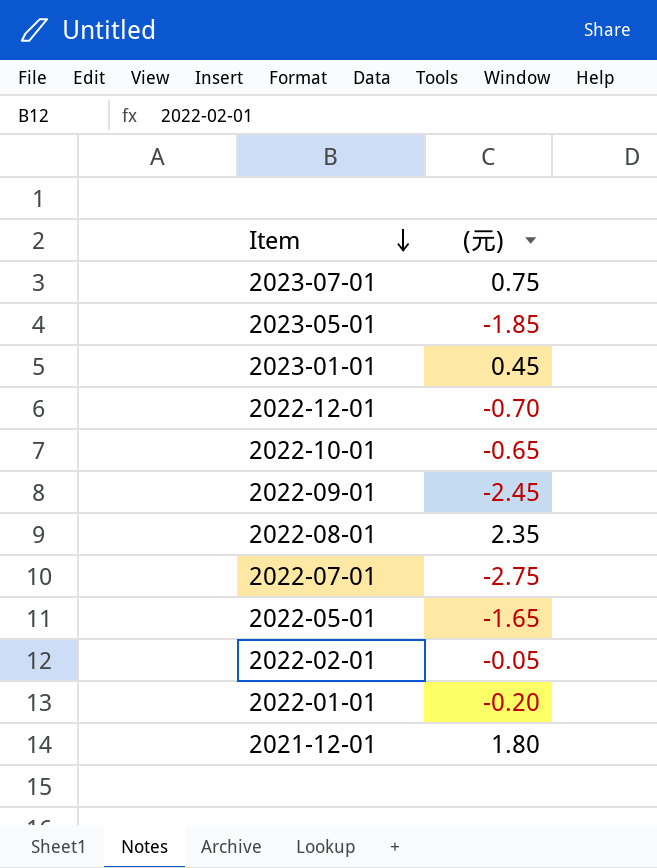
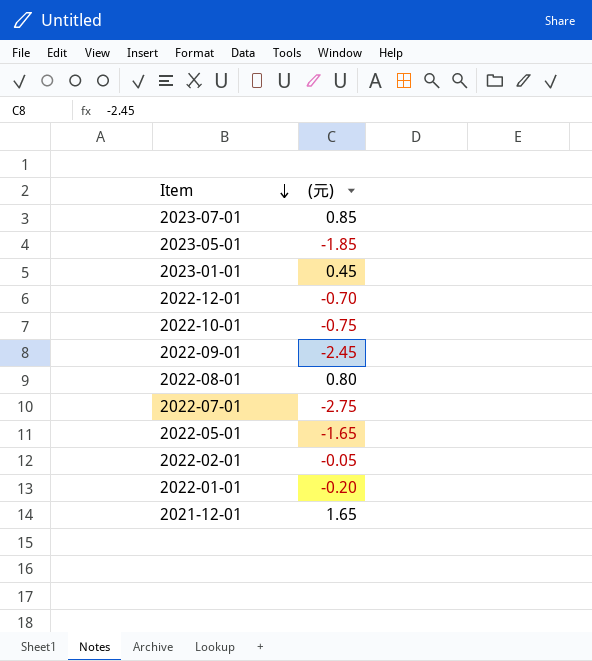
2023-07-01 | (元): 0.75 -> 0.85
2022-10-01 | (元): -0.65 -> -0.75
2022-08-01 | (元): 2.35 -> 0.80
2021-12-01 | (元): 1.80 -> 1.65

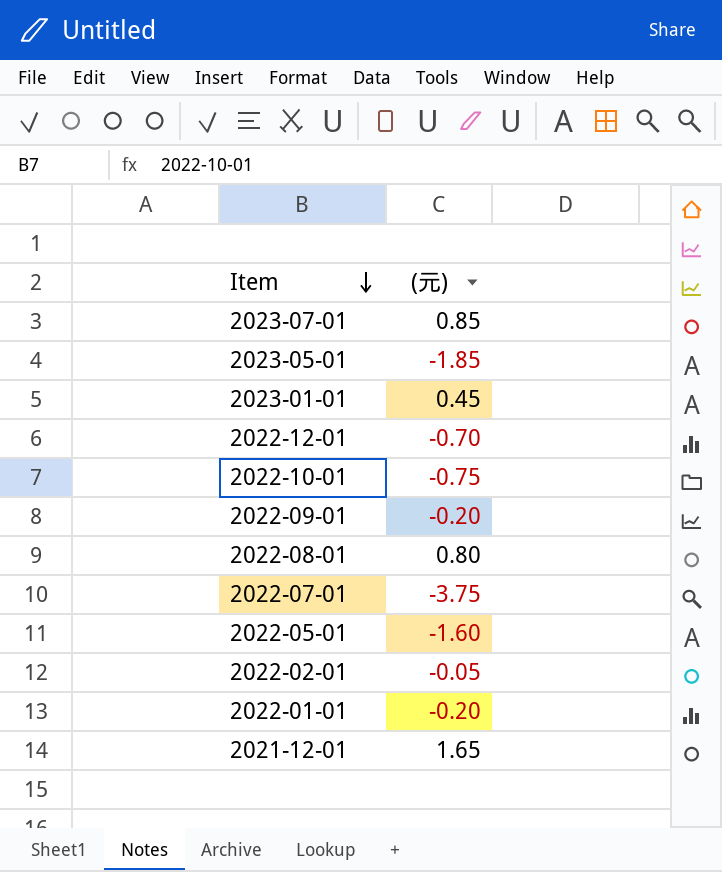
2022-09-01 | (元): -2.45 -> -0.20
2022-07-01 | (元): -2.75 -> -3.75
2022-05-01 | (元): -1.65 -> -1.60

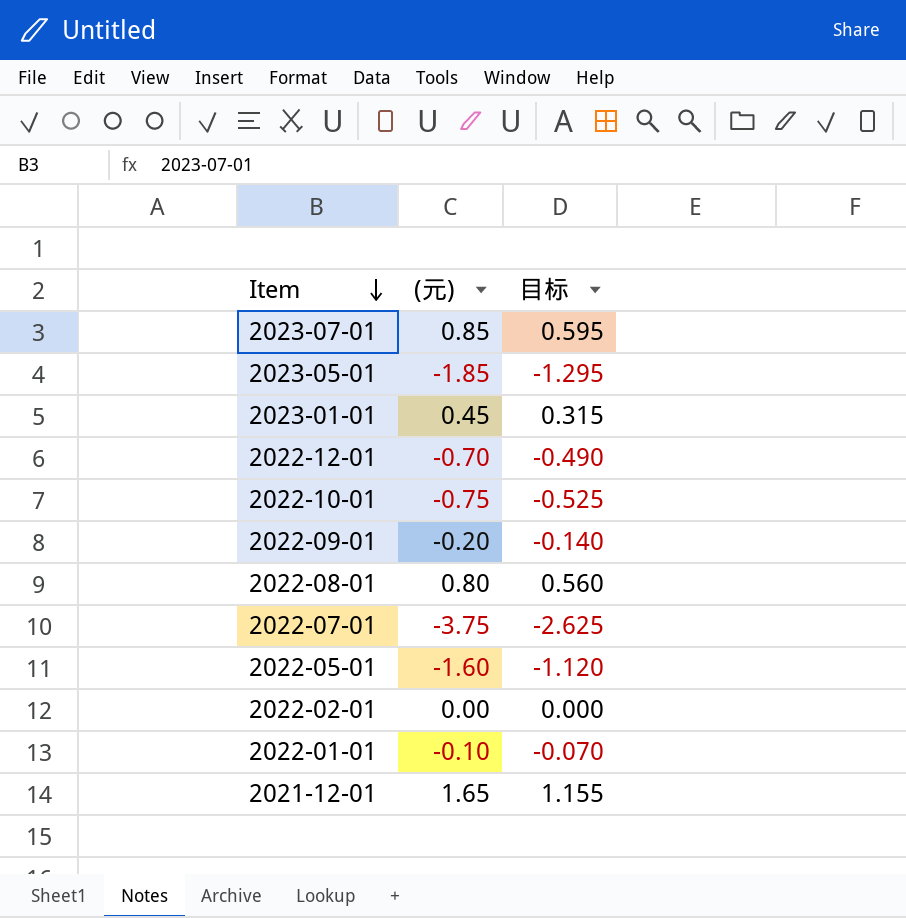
column 目标 | formula: none -> [(元)] * 0.7
2022-02-01 | (元): -0.05 -> 0.00
2022-01-01 | (元): -0.20 -> -0.10

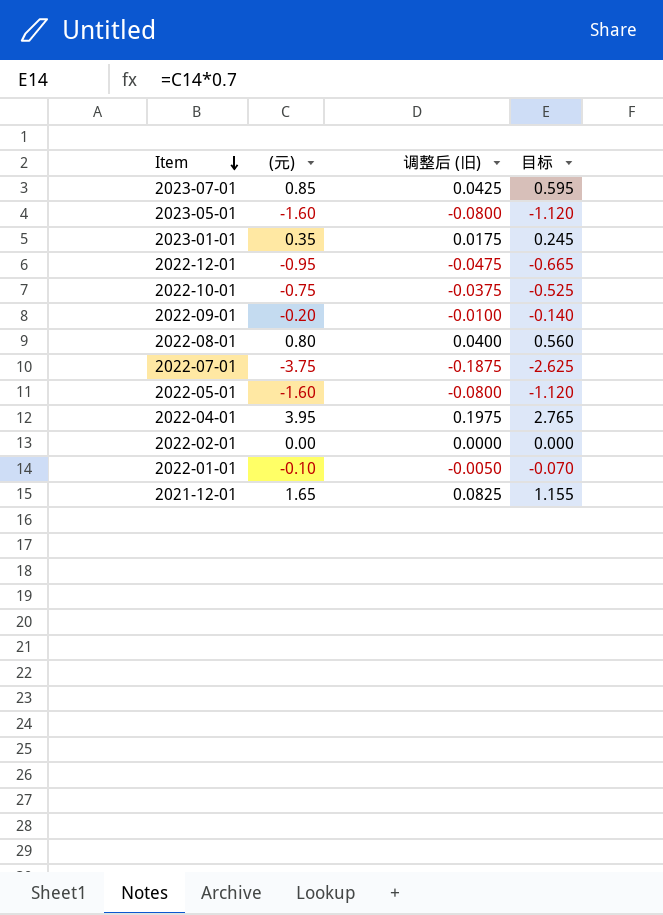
column 调整后 (旧) | formula: none -> [(元)] * 0.05
2023-05-01 | (元): -1.85 -> -1.60
2023-05-01 | 目标: -1.295 -> -1.120
2023-01-01 | (元): 0.45 -> 0.35
2023-01-01 | 目标: 0.315 -> 0.245
2022-12-01 | (元): -0.70 -> -0.95
2022-12-01 | 目标: -0.490 -> -0.665
row 2022-04-01: none -> 3.95 | 0.1975 | 2.765

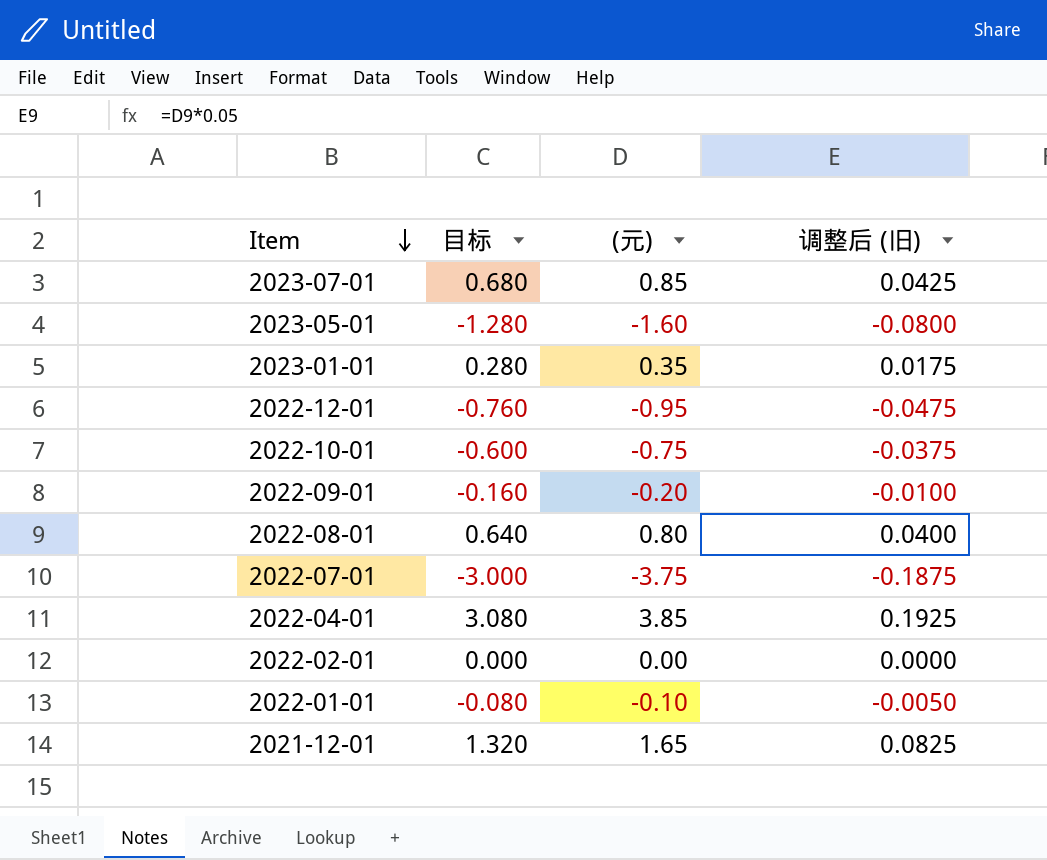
column 目标 | formula: [(元)] * 0.7 -> [(元)] * 0.8
column 目标 | position: 4 -> 2
row 2022-05-01: -1.60 | -0.0800 | -1.120 -> none
2022-04-01 | (元): 3.95 -> 3.85
2022-04-01 | 调整后 (旧): 0.1975 -> 0.1925

